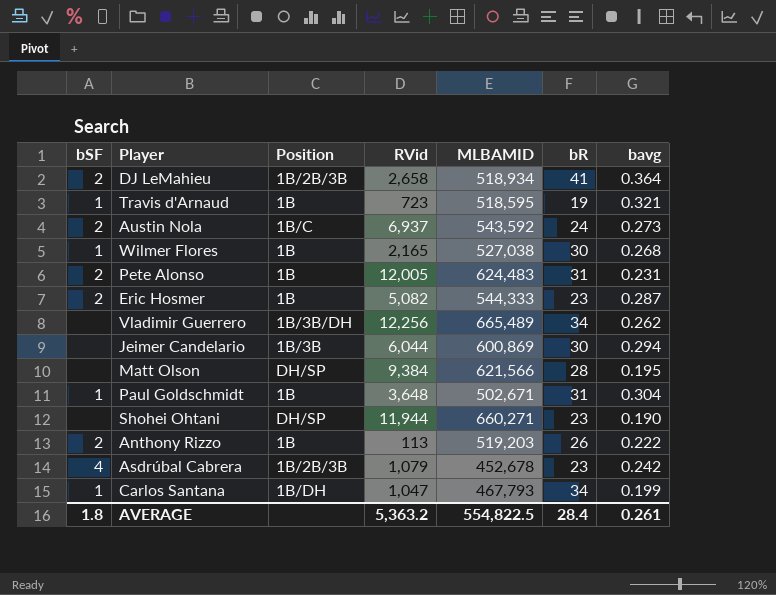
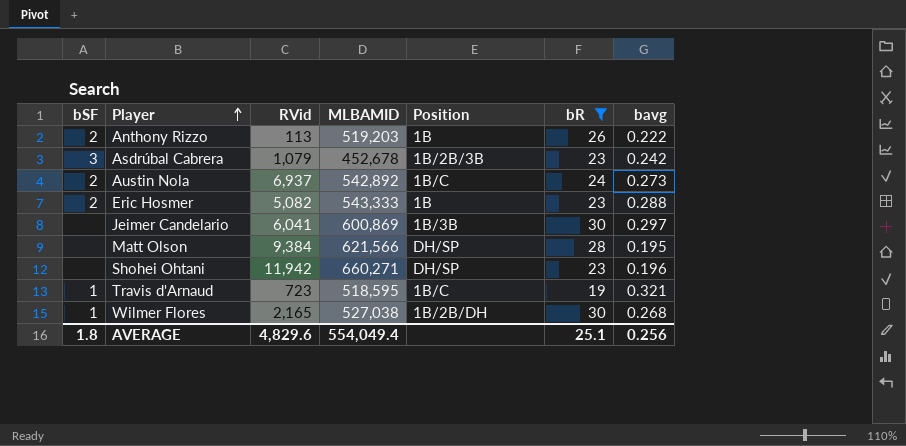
filter: none -> bR <= 30
row order: none -> Player ascending
column Position | position: 3 -> 5
Asdrúbal Cabrera | bSF: 4 -> 3
Austin Nola | MLBAMID: 543,592 -> 542,892
Eric Hosmer | MLBAMID: 544,333 -> 543,333
Eric Hosmer | bavg: 0.287 -> 0.288
Jeimer Candelario | RVid: 6,044 -> 6,041
Jeimer Candelario | bavg: 0.294 -> 0.297
Shohei Ohtani | RVid: 11,944 -> 11,942
Shohei Ohtani | bavg: 0.190 -> 0.196
Travis d'Arnaud | Position: 1B -> 1B/C
Wilmer Flores | Position: 1B -> 1B/2B/DH
AVERAGE | RVid: 5,363.2 -> 4,829.6
AVERAGE | MLBAMID: 554,822.5 -> 554,049.4
AVERAGE | bR: 28.4 -> 25.1
AVERAGE | bavg: 0.261 -> 0.256

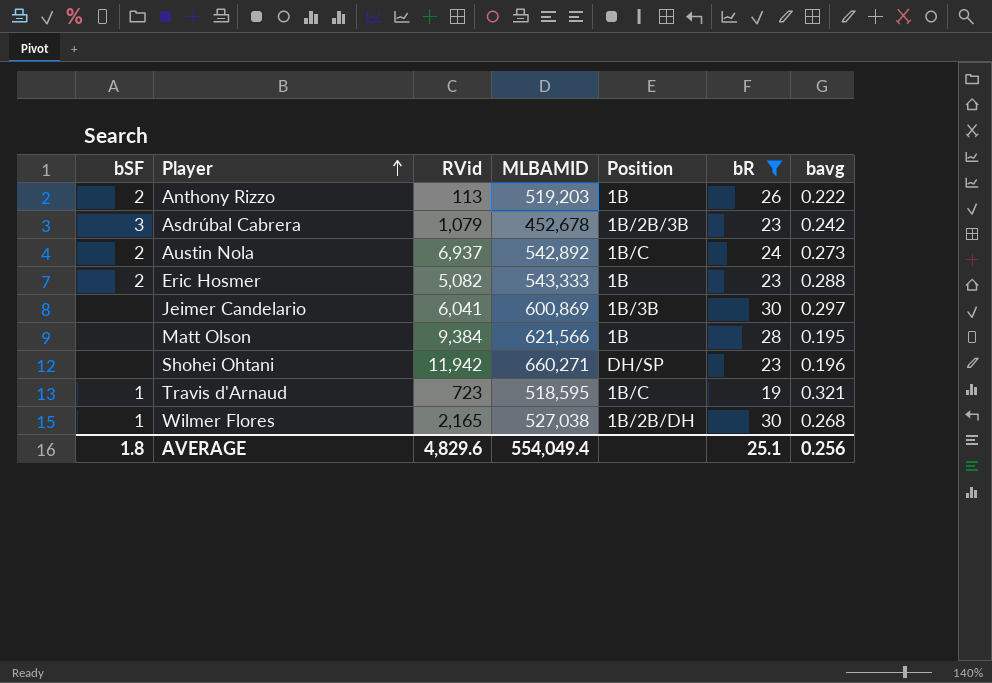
Matt Olson | Position: DH/SP -> 1B

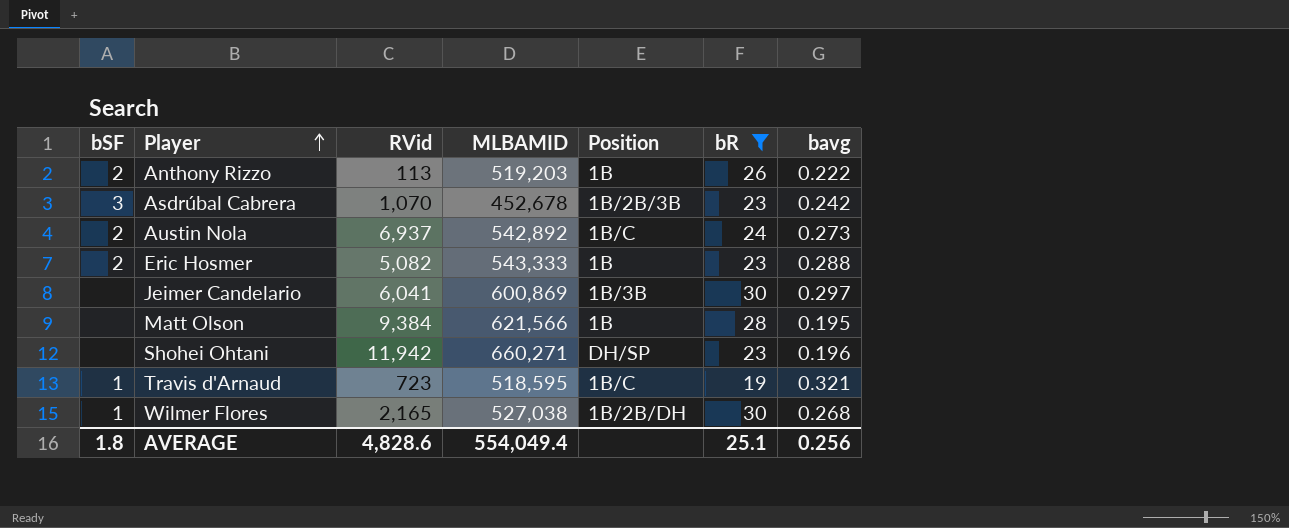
Asdrúbal Cabrera | RVid: 1,079 -> 1,070
AVERAGE | RVid: 4,829.6 -> 4,828.6

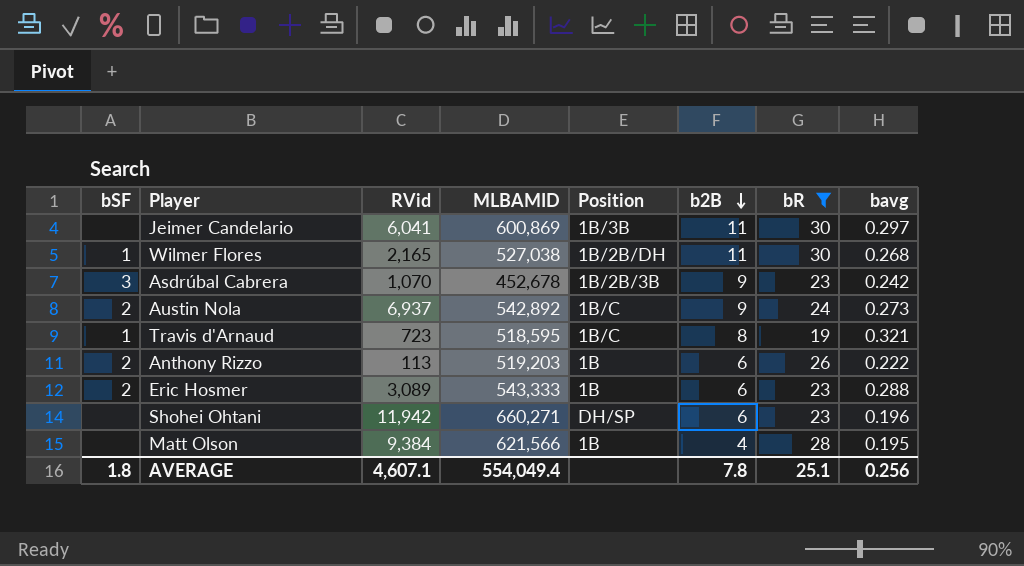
row order: Player ascending -> b2B descending
column b2B | position: none -> 6
Eric Hosmer | RVid: 5,082 -> 3,089
AVERAGE | RVid: 4,828.6 -> 4,607.1

